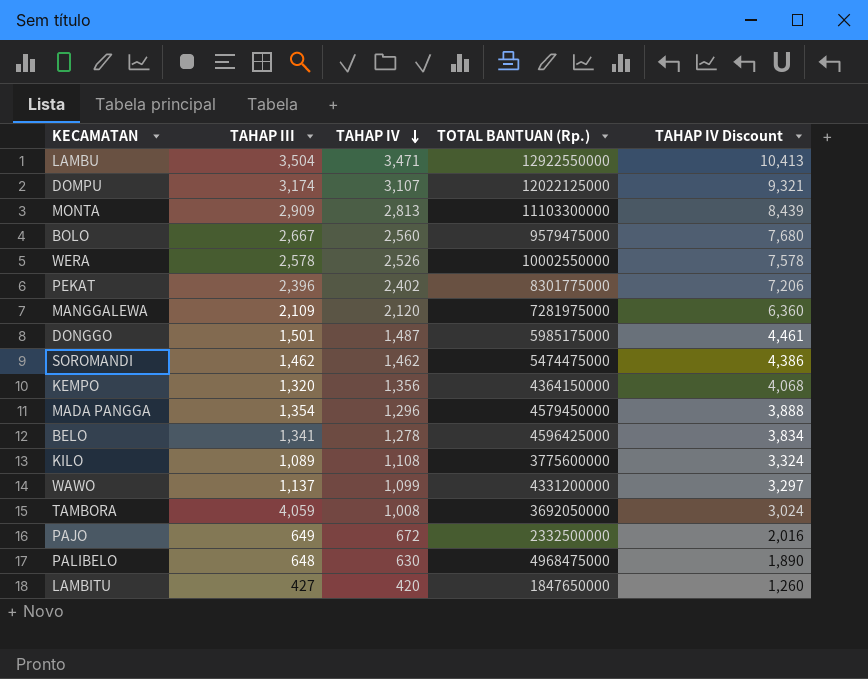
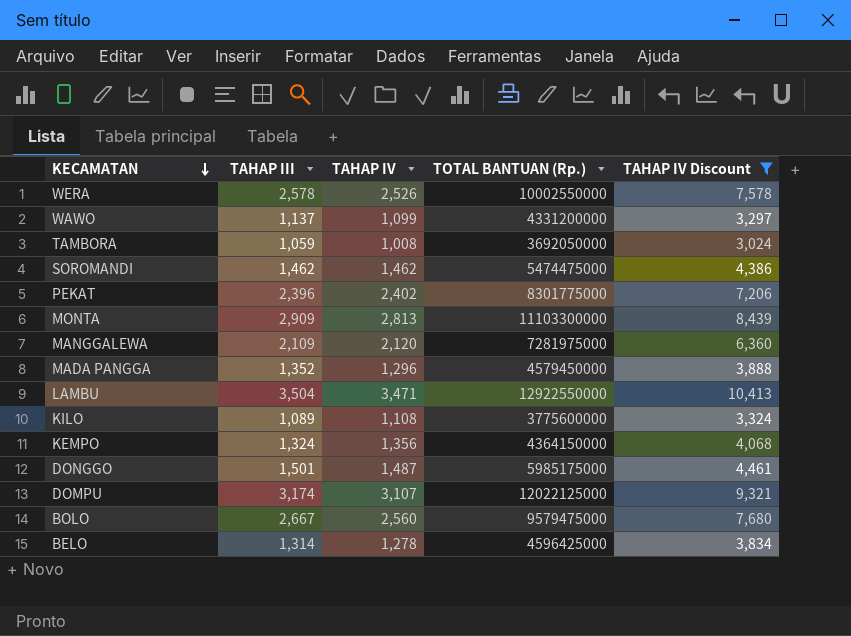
filter: none -> TAHAP IV Discount >= 3,024
row order: TAHAP IV descending -> KECAMATAN descending
TAMBORA | TAHAP III: 4,059 -> 1,059
MADA PANGGA | TAHAP III: 1,354 -> 1,352
KEMPO | TAHAP III: 1,320 -> 1,324
BELO | TAHAP III: 1,341 -> 1,314

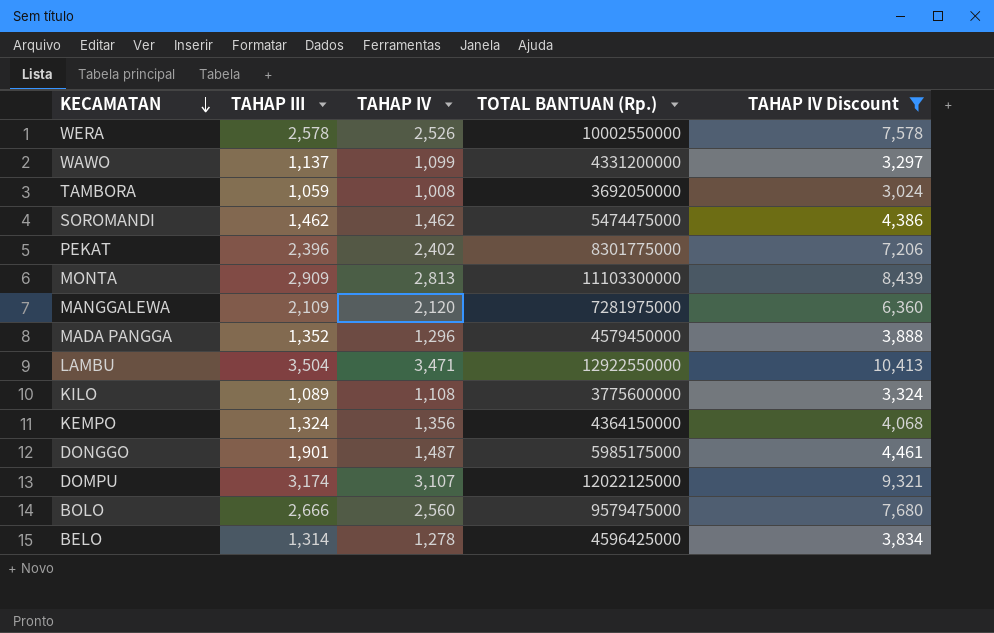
DONGGO | TAHAP III: 1,501 -> 1,901
BOLO | TAHAP III: 2,667 -> 2,666

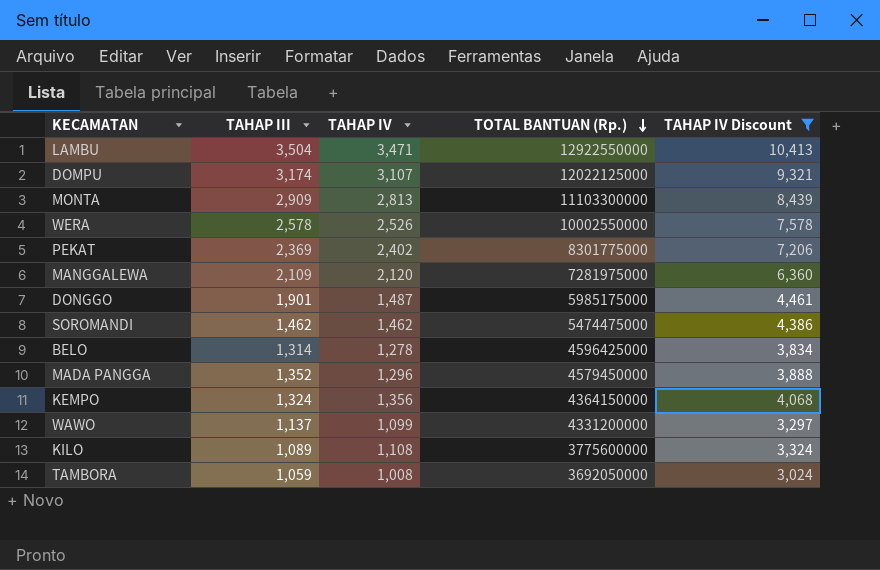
row order: KECAMATAN descending -> TOTAL BANTUAN (Rp.) descending
row BOLO: 2,666 | 2,560 | 9579475000 | 7,680 -> none
PEKAT | TAHAP III: 2,396 -> 2,369

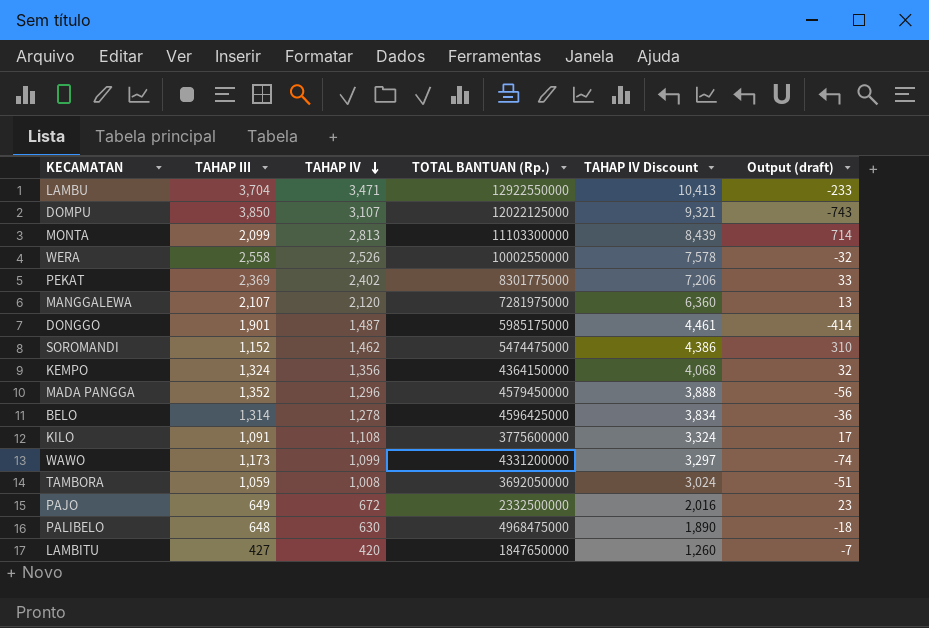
filter: TAHAP IV Discount >= 3,024 -> none
row order: TOTAL BANTUAN (Rp.) descending -> TAHAP IV descending
column Output (draft) | formula: none -> [TAHAP IV] - [TAHAP III]
LAMBU | TAHAP III: 3,504 -> 3,704
DOMPU | TAHAP III: 3,174 -> 3,850
MONTA | TAHAP III: 2,909 -> 2,099
WERA | TAHAP III: 2,578 -> 2,558
MANGGALEWA | TAHAP III: 2,109 -> 2,107
SOROMANDI | TAHAP III: 1,462 -> 1,152
KILO | TAHAP III: 1,089 -> 1,091
WAWO | TAHAP III: 1,137 -> 1,173

